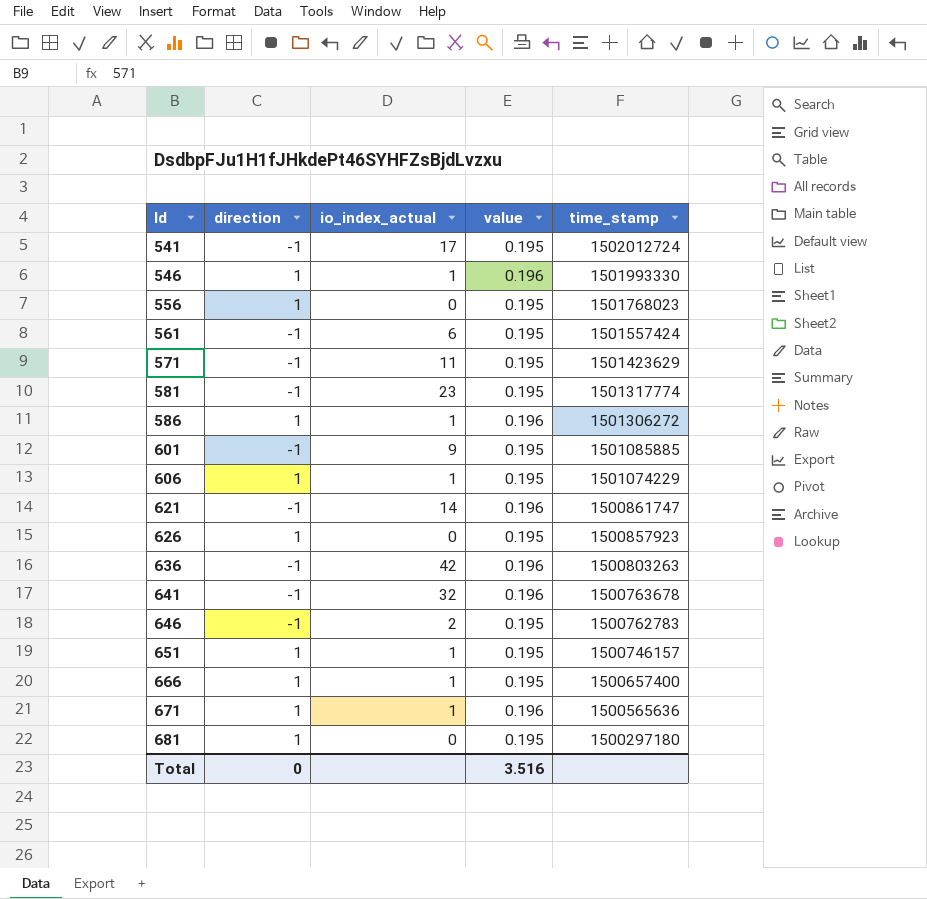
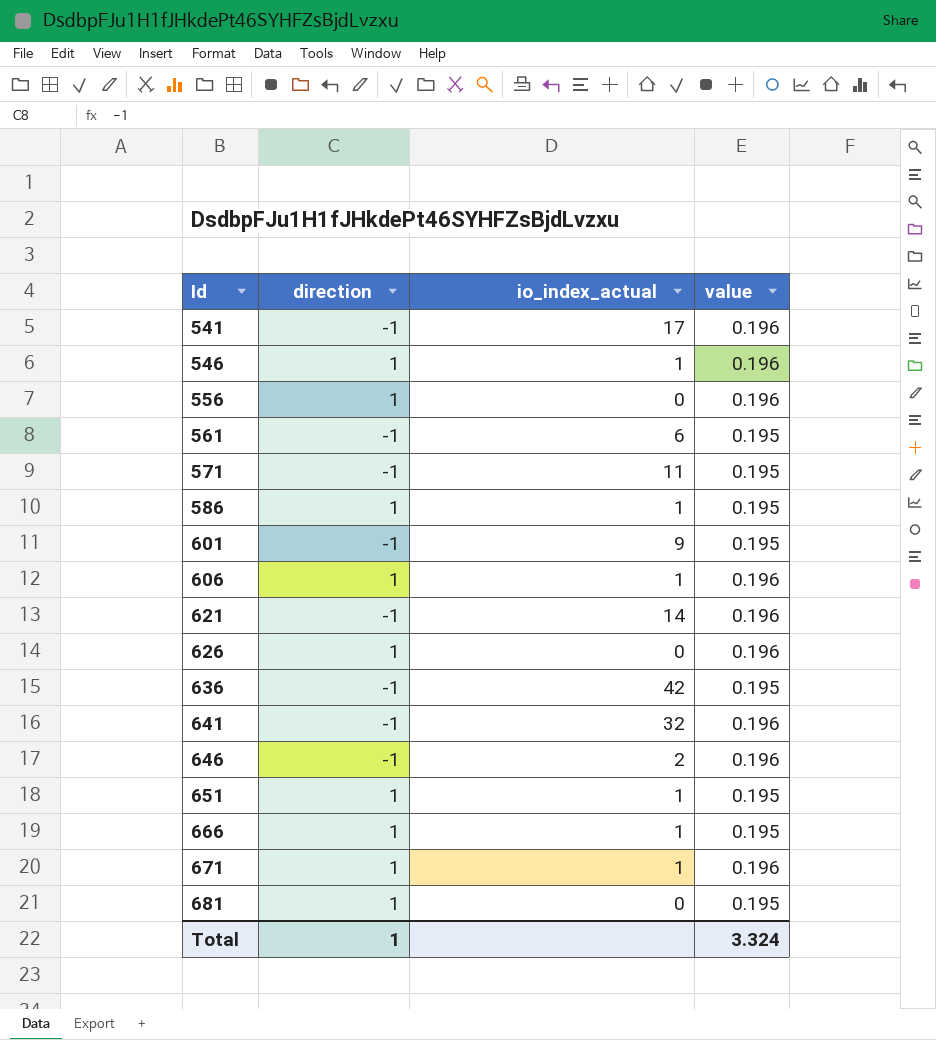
column time_stamp | position: 5 -> none
row 581: -1 | 23 | 0.195 | 1501317774 -> none
541 | value: 0.195 -> 0.196
556 | value: 0.195 -> 0.196
586 | value: 0.196 -> 0.195
606 | value: 0.195 -> 0.196
626 | value: 0.195 -> 0.196
636 | value: 0.196 -> 0.195
646 | value: 0.195 -> 0.196
Total | direction: 0 -> 1
Total | value: 3.516 -> 3.324

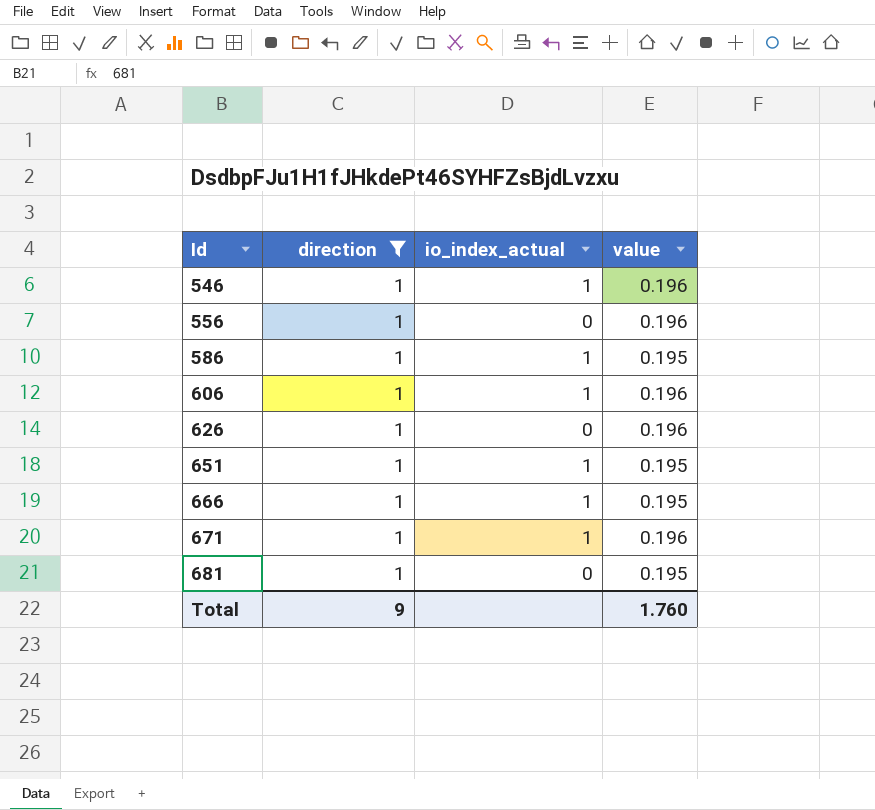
filter: none -> direction = 1
Total | direction: 1 -> 9
Total | value: 3.324 -> 1.760

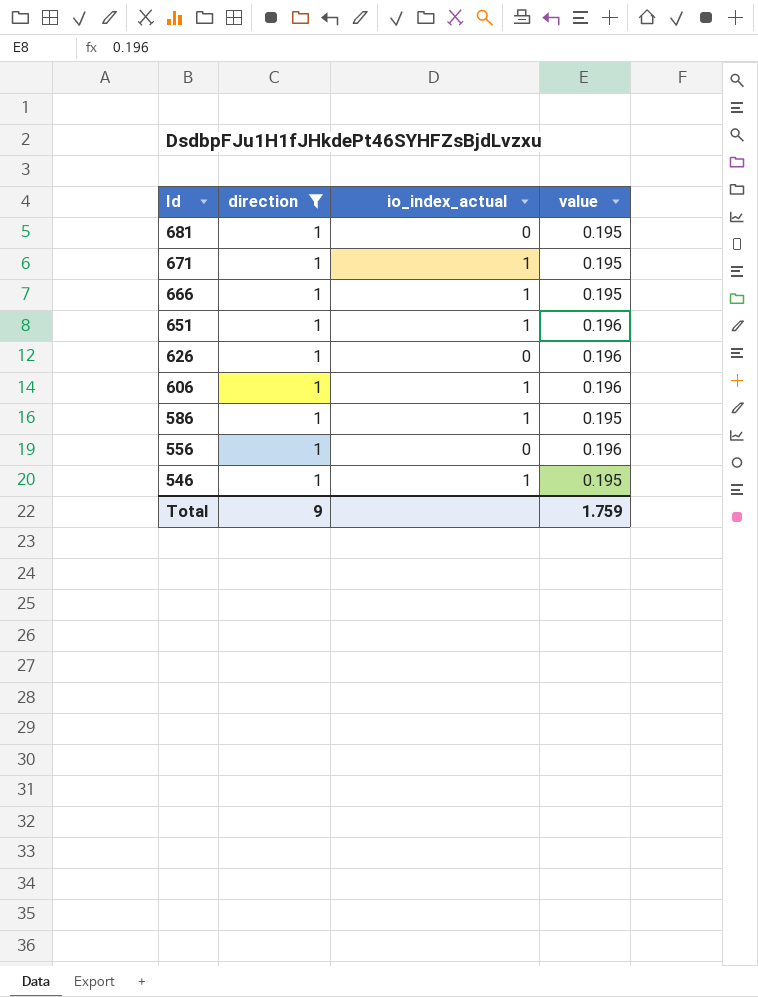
row order: Id ascending -> Id descending
671 | value: 0.196 -> 0.195
651 | value: 0.195 -> 0.196
546 | value: 0.196 -> 0.195
Total | value: 1.760 -> 1.759

